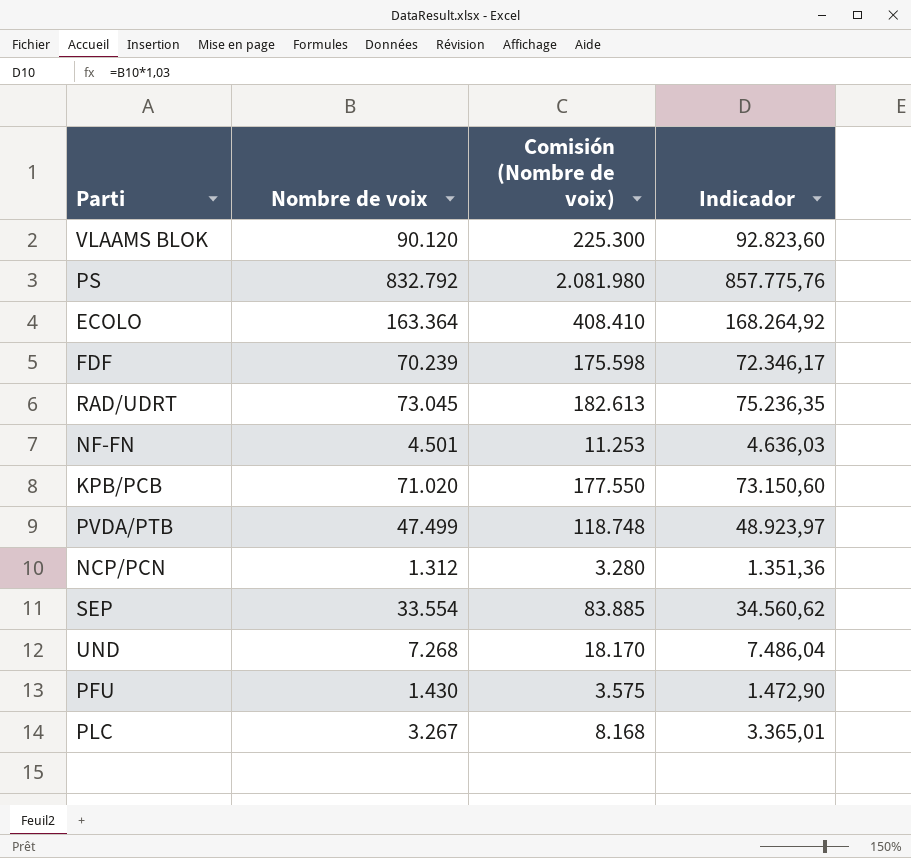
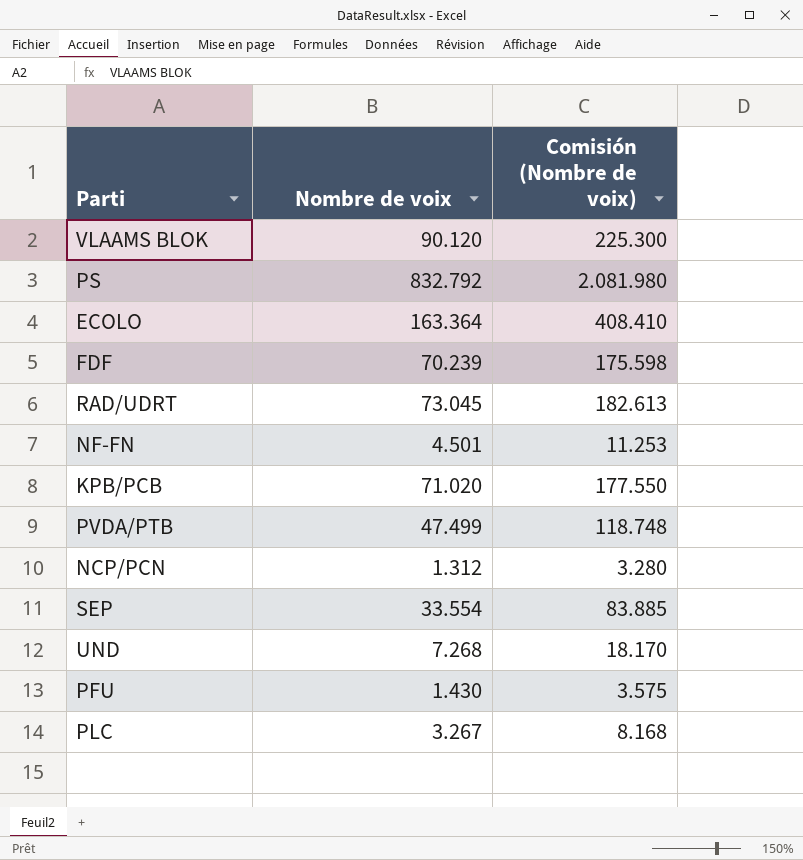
column Indicador | formula: [Nombre de voix] * 1,03 -> none

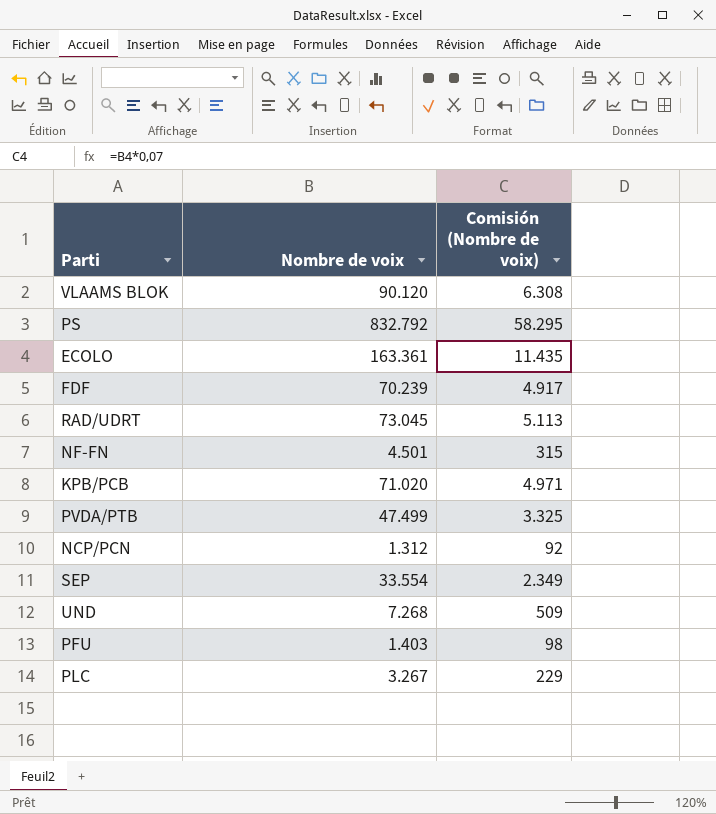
column Comisión (Nombre de voix) | formula: [Nombre de voix] * 2,5 -> [Nombre de voix] * 0,07
ECOLO | Nombre de voix: 163.364 -> 163.361
PFU | Nombre de voix: 1.430 -> 1.403

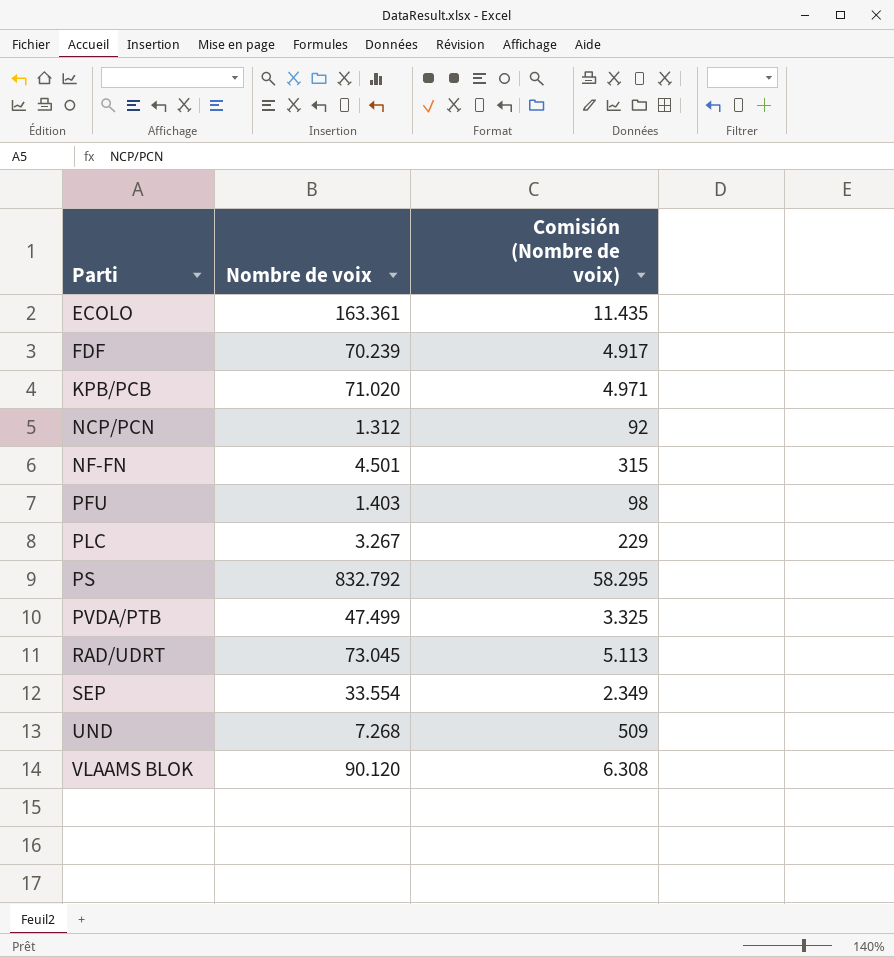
row order: none -> Parti ascending

